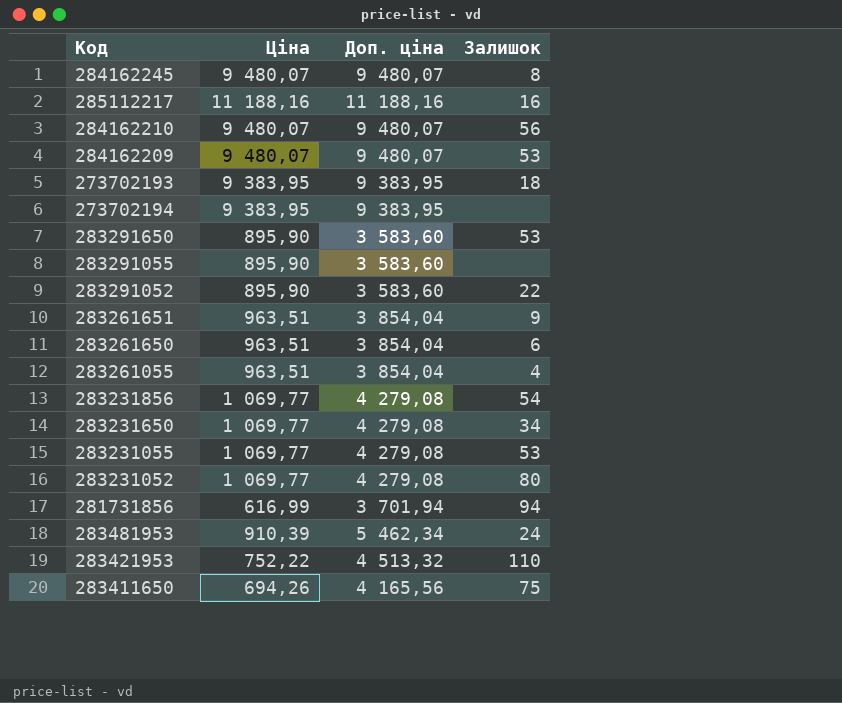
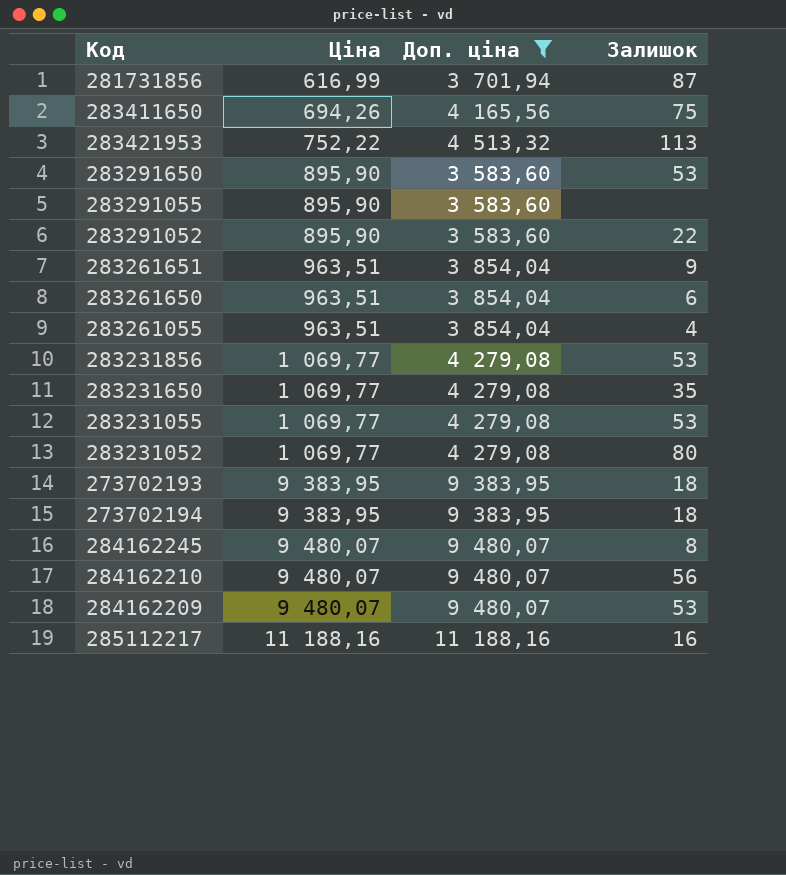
filter: none -> Доп. ціна != 5 462,34
row order: none -> Ціна ascending
281731856 | Залишок: 94 -> 87
283421953 | Залишок: 110 -> 113
283231856 | Залишок: 54 -> 53
283231650 | Залишок: 34 -> 35
273702194 | Залишок: none -> 18

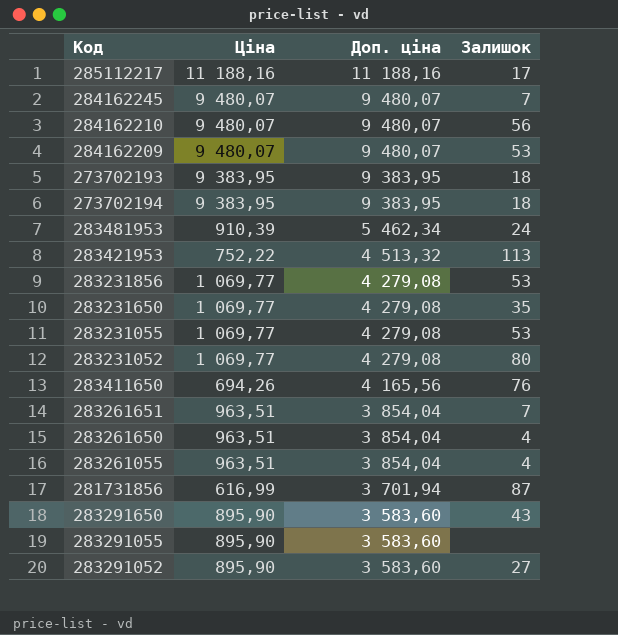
filter: Доп. ціна != 5 462,34 -> none
row order: Ціна ascending -> Доп. ціна descending
285112217 | Залишок: 16 -> 17
284162245 | Залишок: 8 -> 7
283411650 | Залишок: 75 -> 76
283261651 | Залишок: 9 -> 7
283261650 | Залишок: 6 -> 4
283291650 | Залишок: 53 -> 43
283291052 | Залишок: 22 -> 27

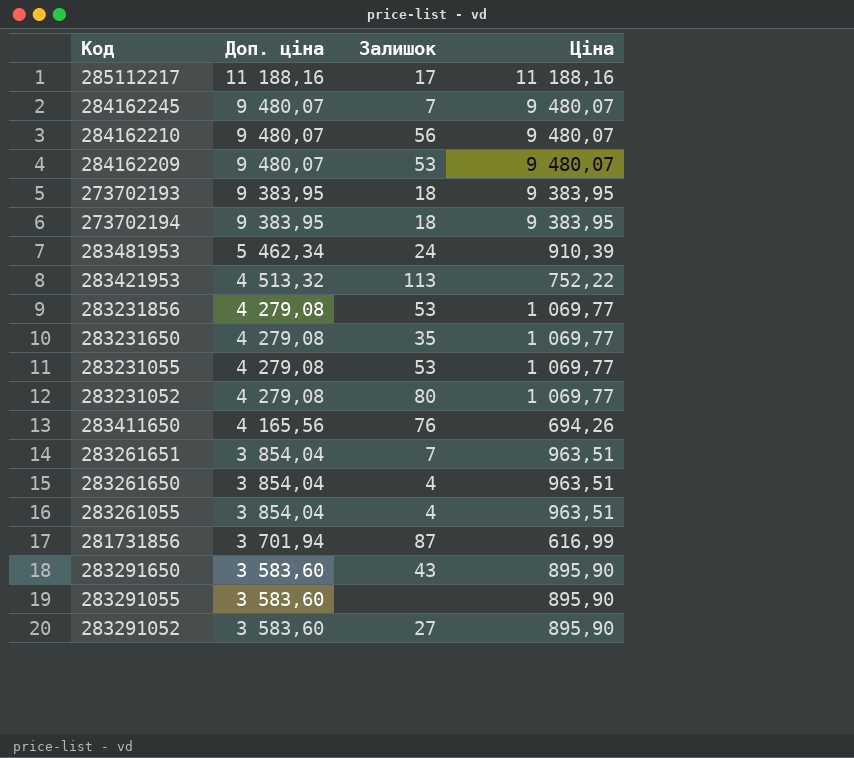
column Ціна | position: 2 -> 4

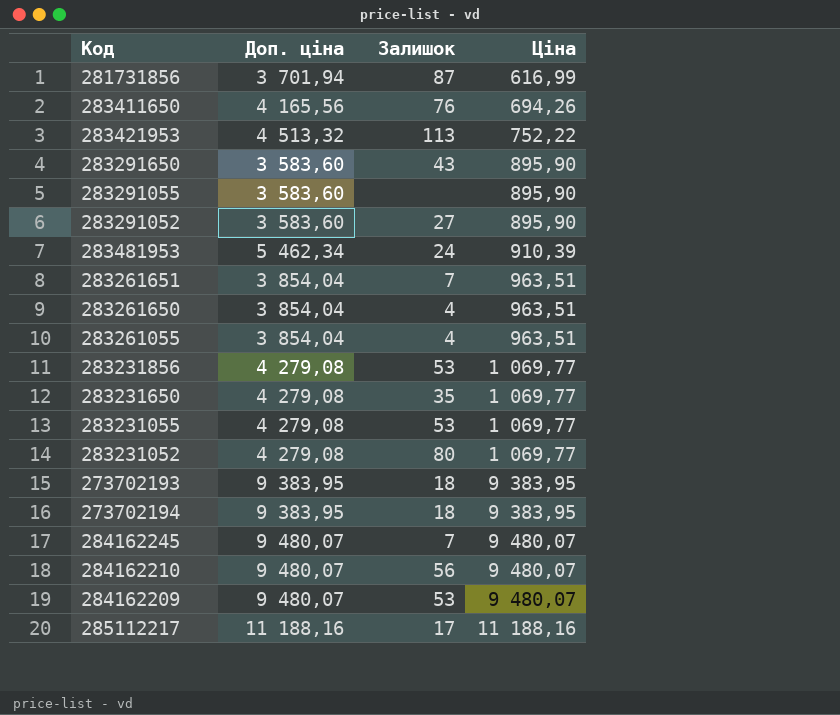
row order: Доп. ціна descending -> Ціна ascending

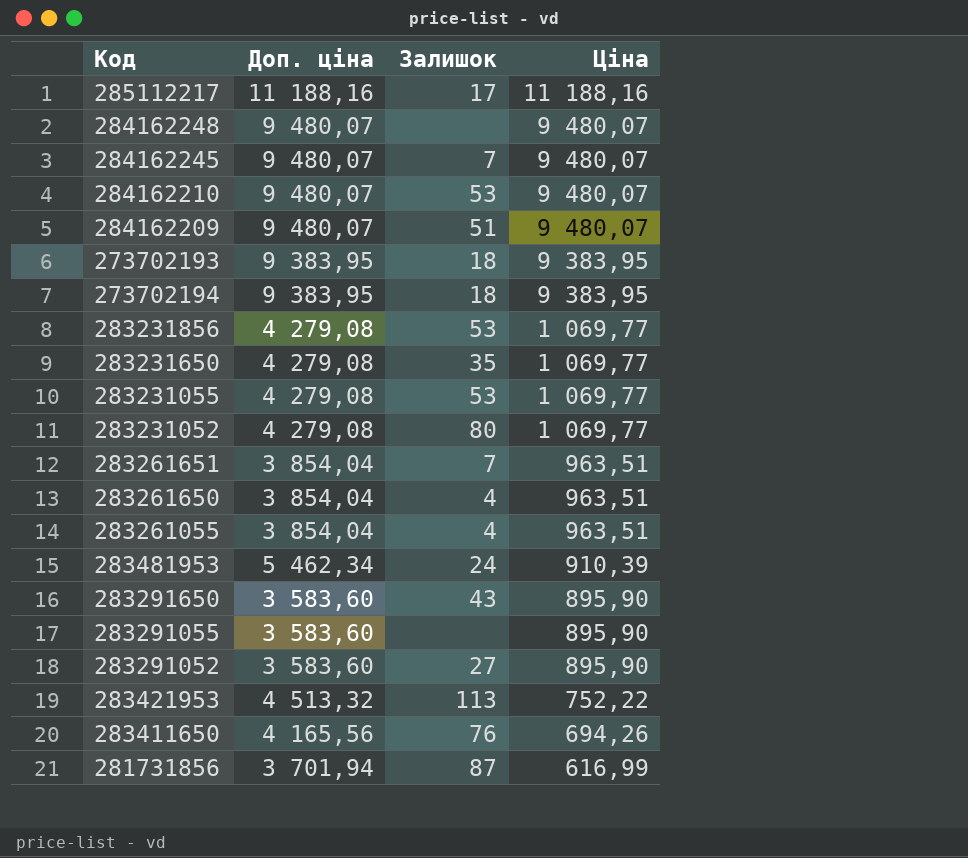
row order: Ціна ascending -> Ціна descending
row 284162248: none -> 9 480,07 | none | 9 480,07
284162210 | Залишок: 56 -> 53
284162209 | Залишок: 53 -> 51

